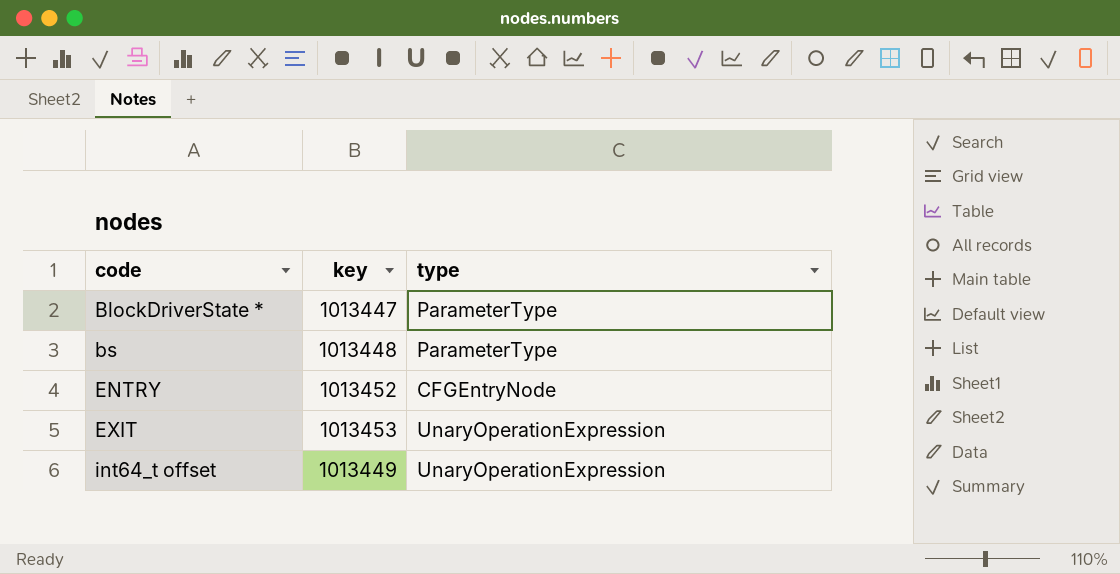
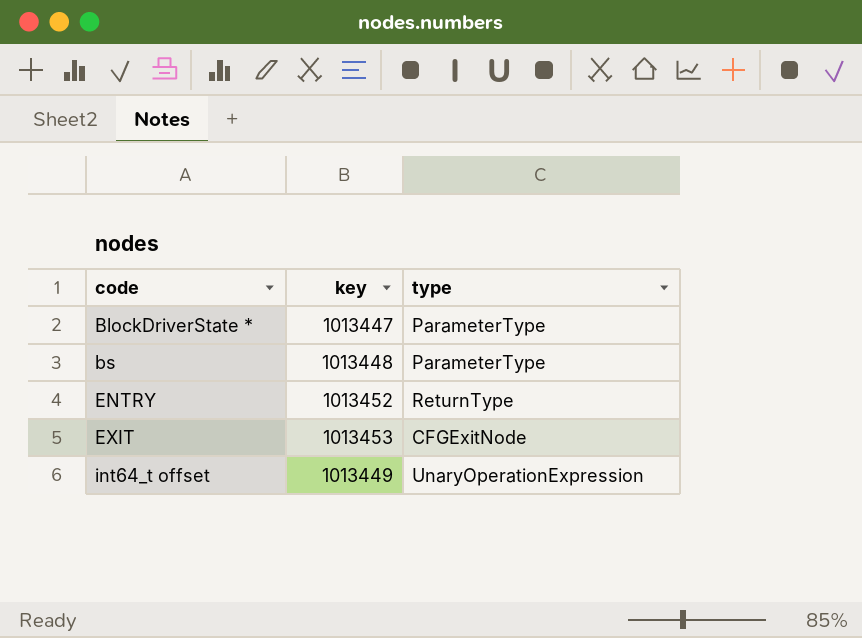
ENTRY | type: CFGEntryNode -> ReturnType
EXIT | type: UnaryOperationExpression -> CFGExitNode

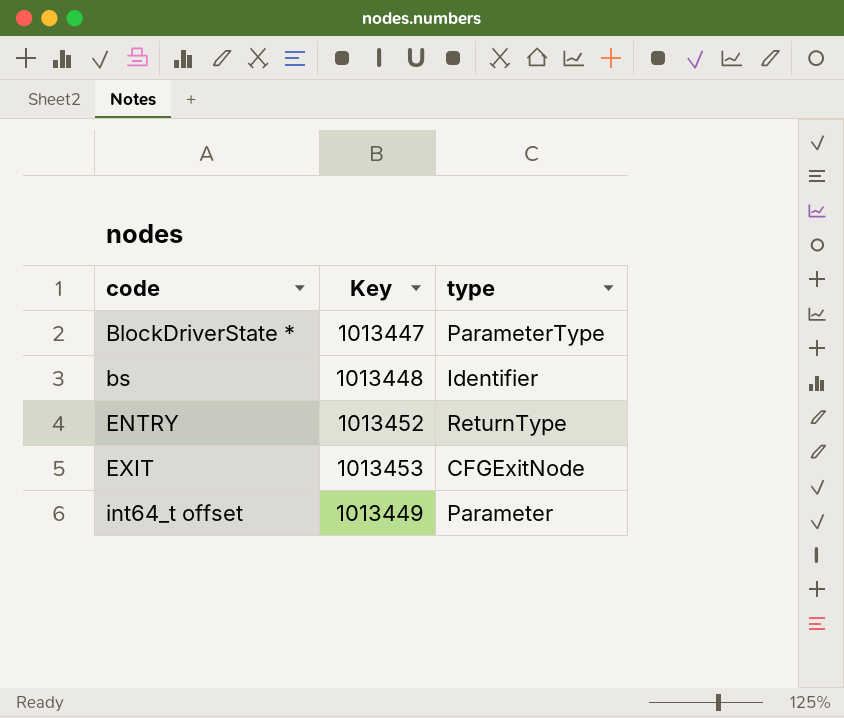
column name: key -> Key
bs | type: ParameterType -> Identifier
int64_t offset | type: UnaryOperationExpression -> Parameter

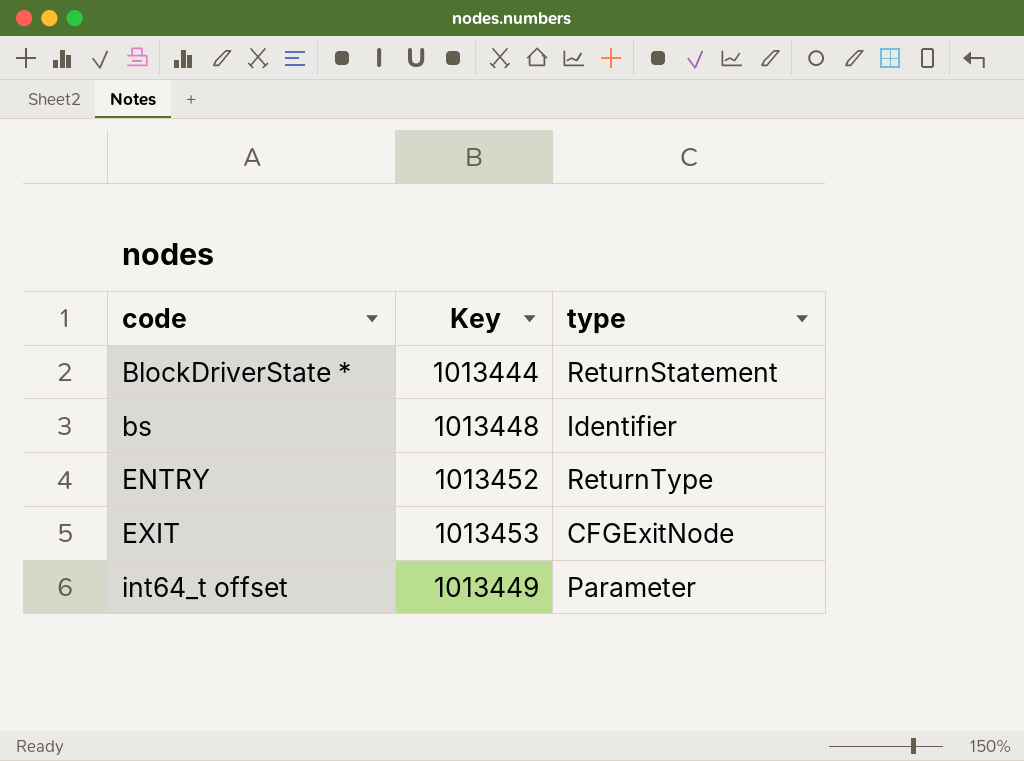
BlockDriverState * | Key: 1013447 -> 1013444
BlockDriverState * | type: ParameterType -> ReturnStatement

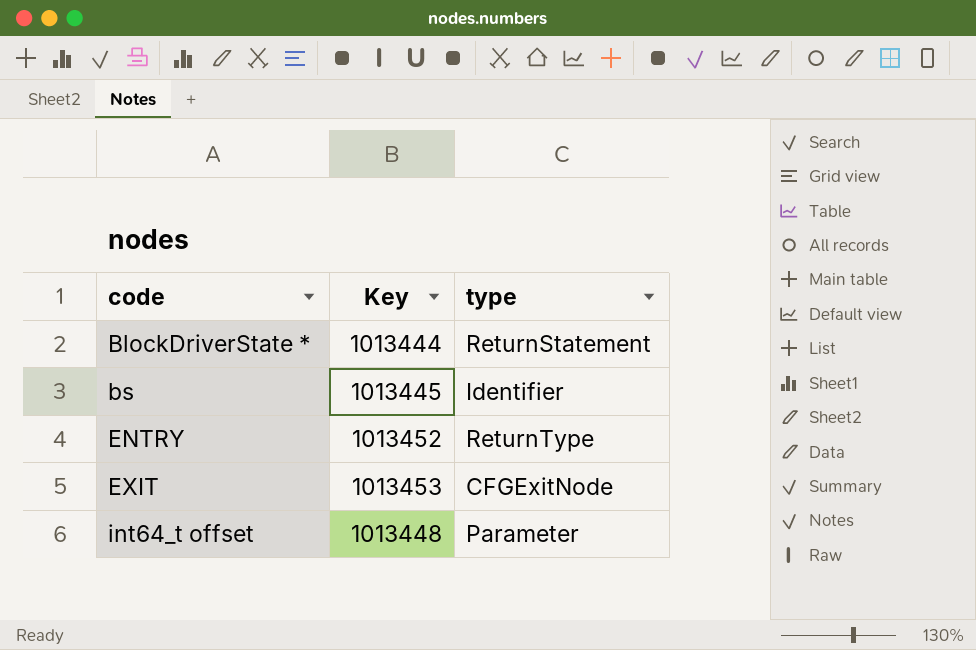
bs | Key: 1013448 -> 1013445
int64_t offset | Key: 1013449 -> 1013448

